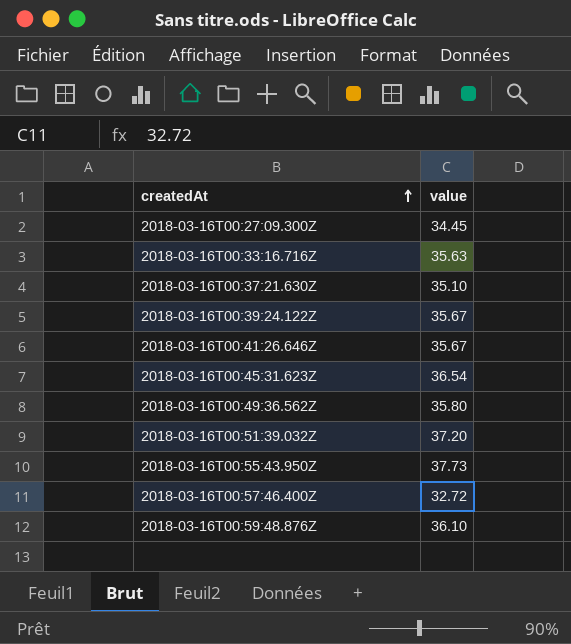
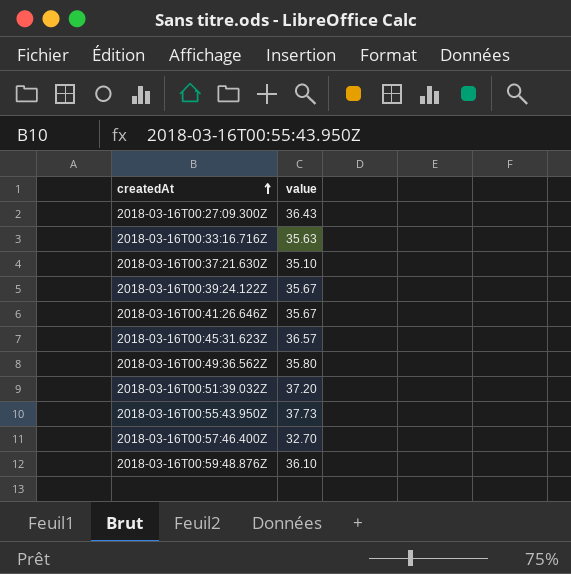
2018-03-16T00:27:09.300Z | value: 34.45 -> 36.43
2018-03-16T00:45:31.623Z | value: 36.54 -> 36.57
2018-03-16T00:57:46.400Z | value: 32.72 -> 32.70

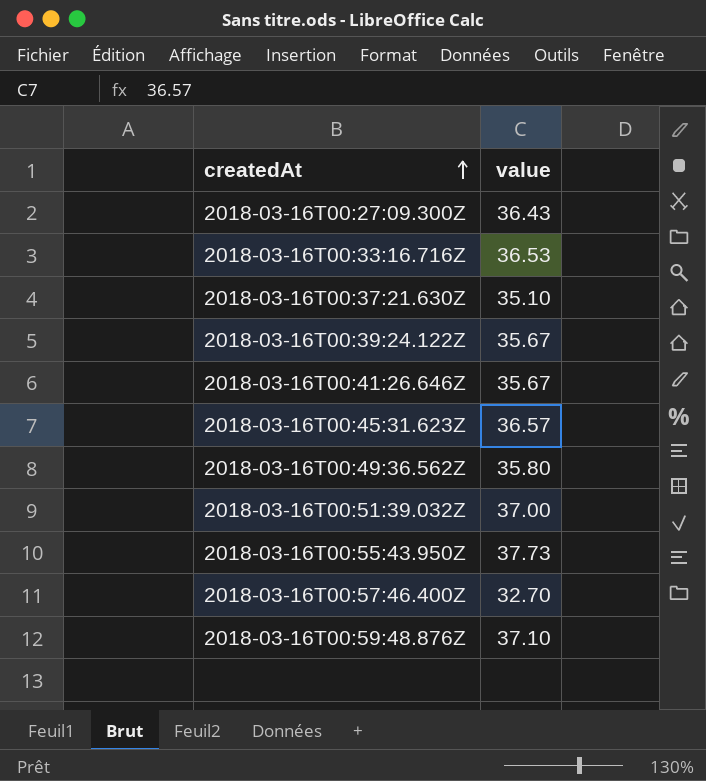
2018-03-16T00:33:16.716Z | value: 35.63 -> 36.53
2018-03-16T00:51:39.032Z | value: 37.20 -> 37.00
2018-03-16T00:59:48.876Z | value: 36.10 -> 37.10

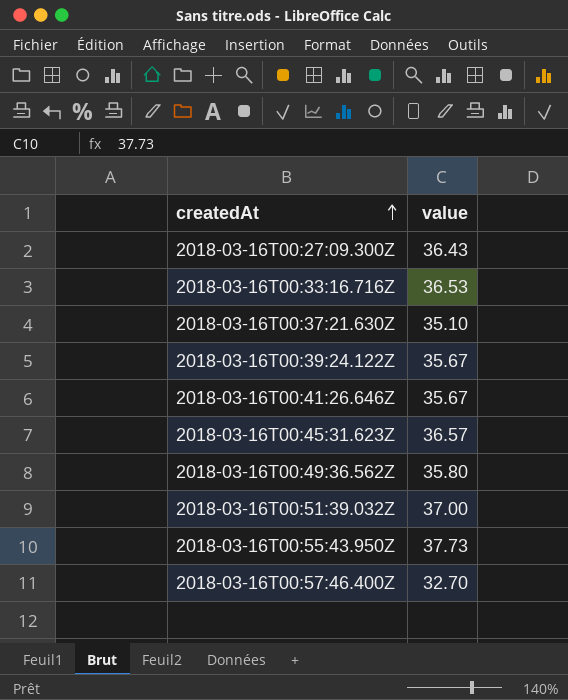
row 2018-03-16T00:59:48.876Z: 37.10 -> none

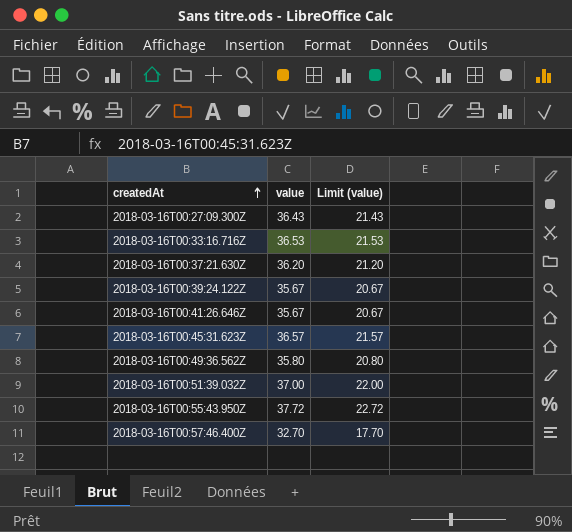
column Limit (value) | formula: none -> [value] - 15
2018-03-16T00:37:21.630Z | value: 35.10 -> 36.20
2018-03-16T00:55:43.950Z | value: 37.73 -> 37.72

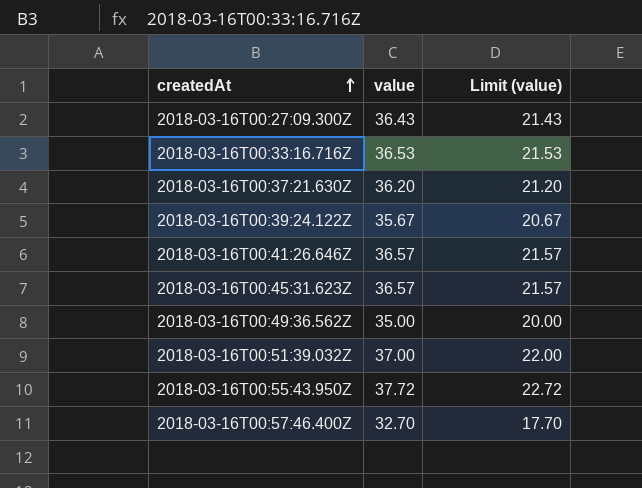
2018-03-16T00:41:26.646Z | value: 35.67 -> 36.57
2018-03-16T00:41:26.646Z | Limit (value): 20.67 -> 21.57
2018-03-16T00:49:36.562Z | value: 35.80 -> 35.00
2018-03-16T00:49:36.562Z | Limit (value): 20.80 -> 20.00

